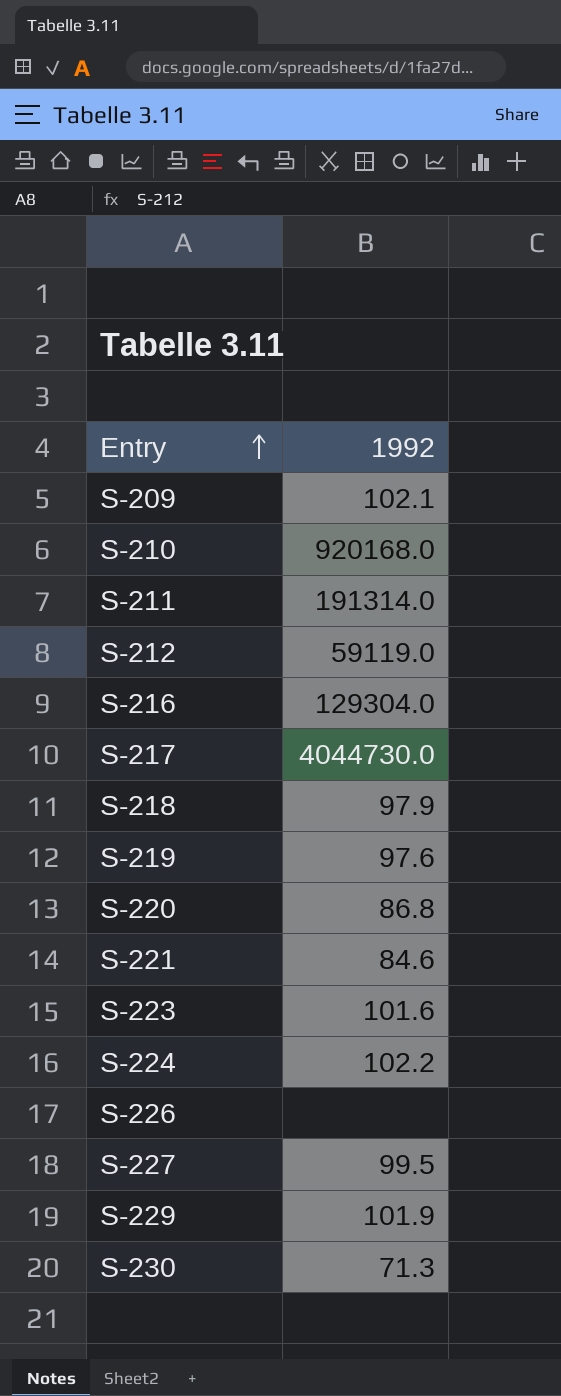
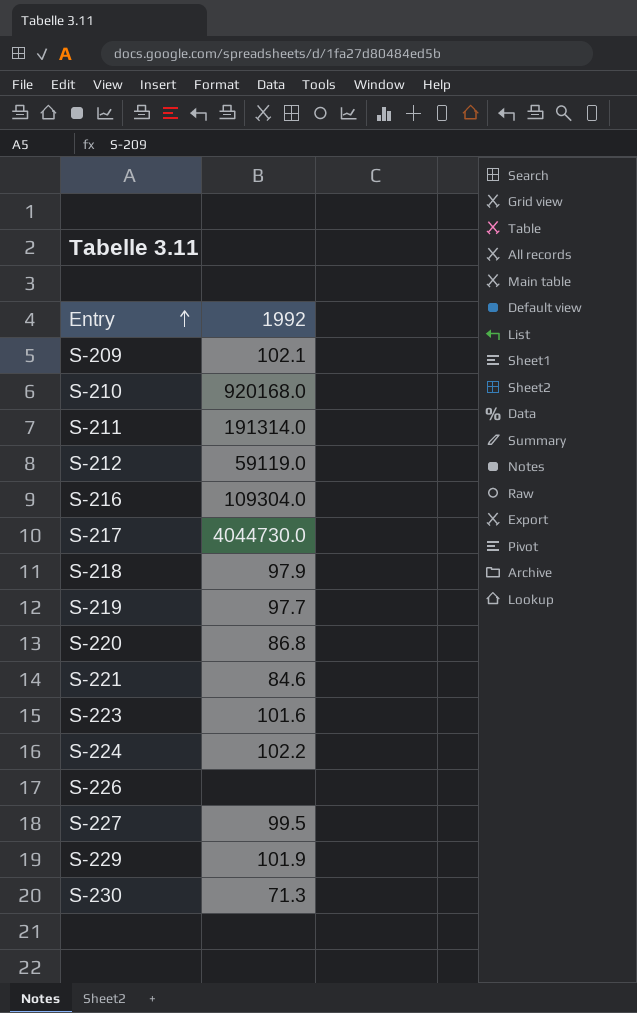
S-216 | 1992: 129304.0 -> 109304.0
S-219 | 1992: 97.6 -> 97.7

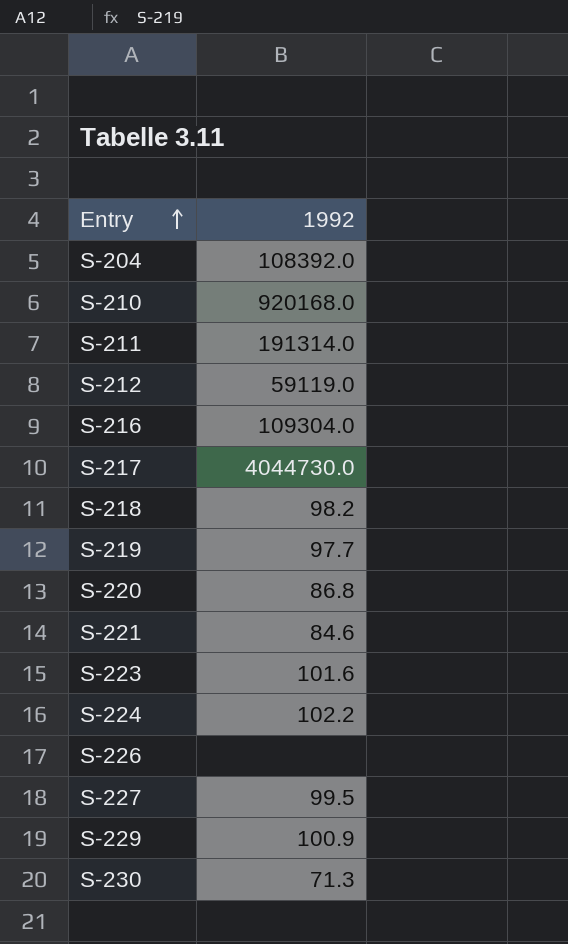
row S-209: 102.1 -> none
row S-204: none -> 108392.0
S-218 | 1992: 97.9 -> 98.2
S-229 | 1992: 101.9 -> 100.9

